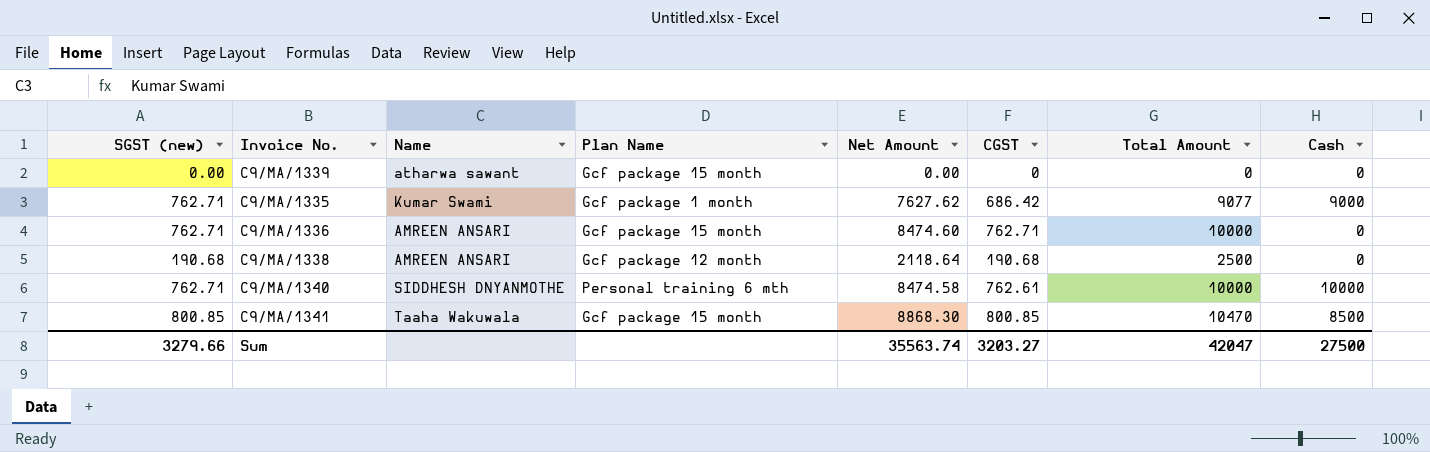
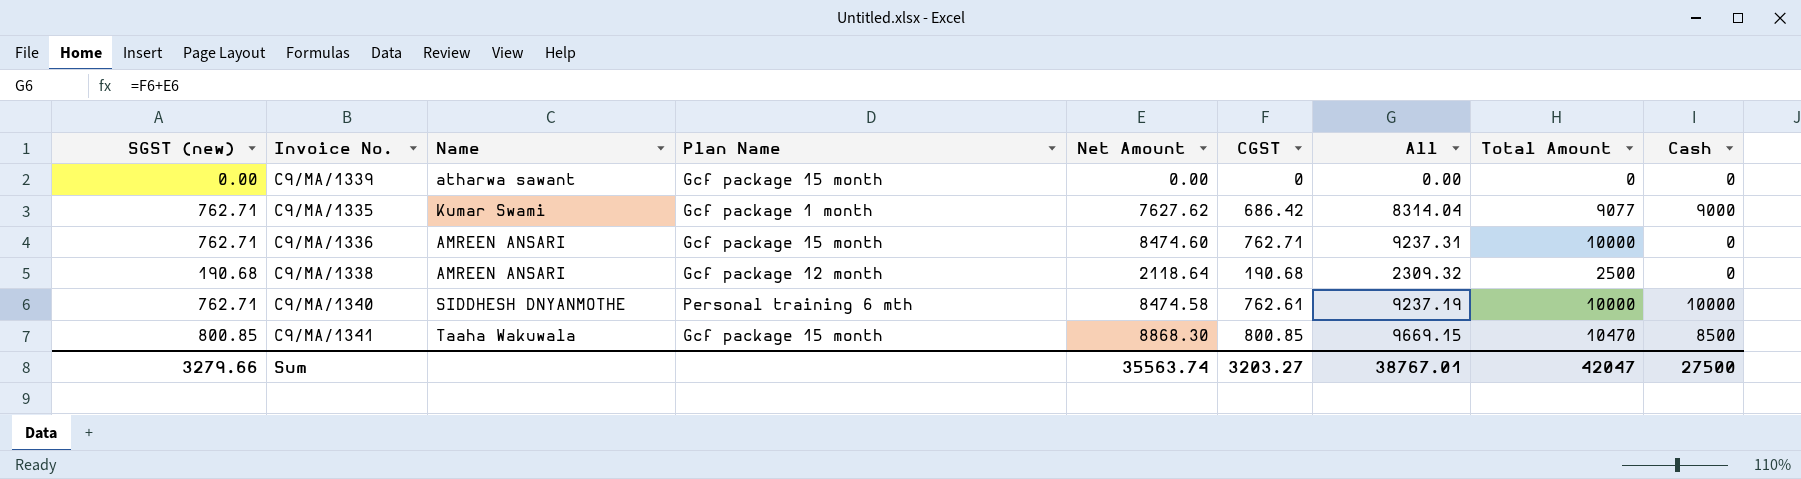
column All | formula: none -> [Net Amount] + [CGST]

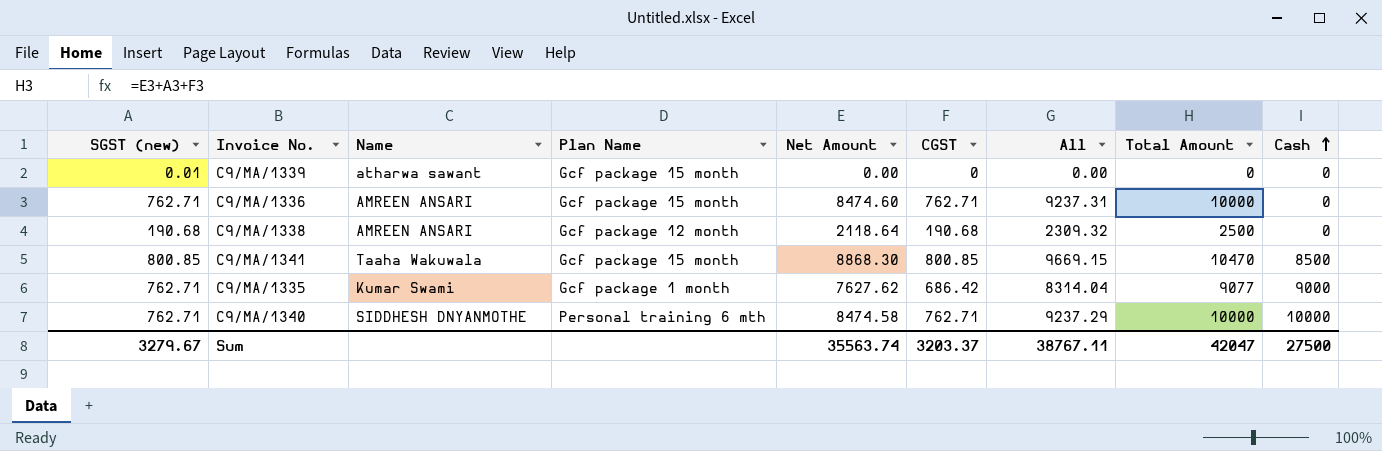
row order: none -> Cash ascending
C9/MA/1339 | SGST (new): 0.00 -> 0.01
C9/MA/1340 | CGST: 762.61 -> 762.71
C9/MA/1340 | All: 9237.19 -> 9237.29
Sum | SGST (new): 3279.66 -> 3279.67
Sum | CGST: 3203.27 -> 3203.37
Sum | All: 38767.01 -> 38767.11

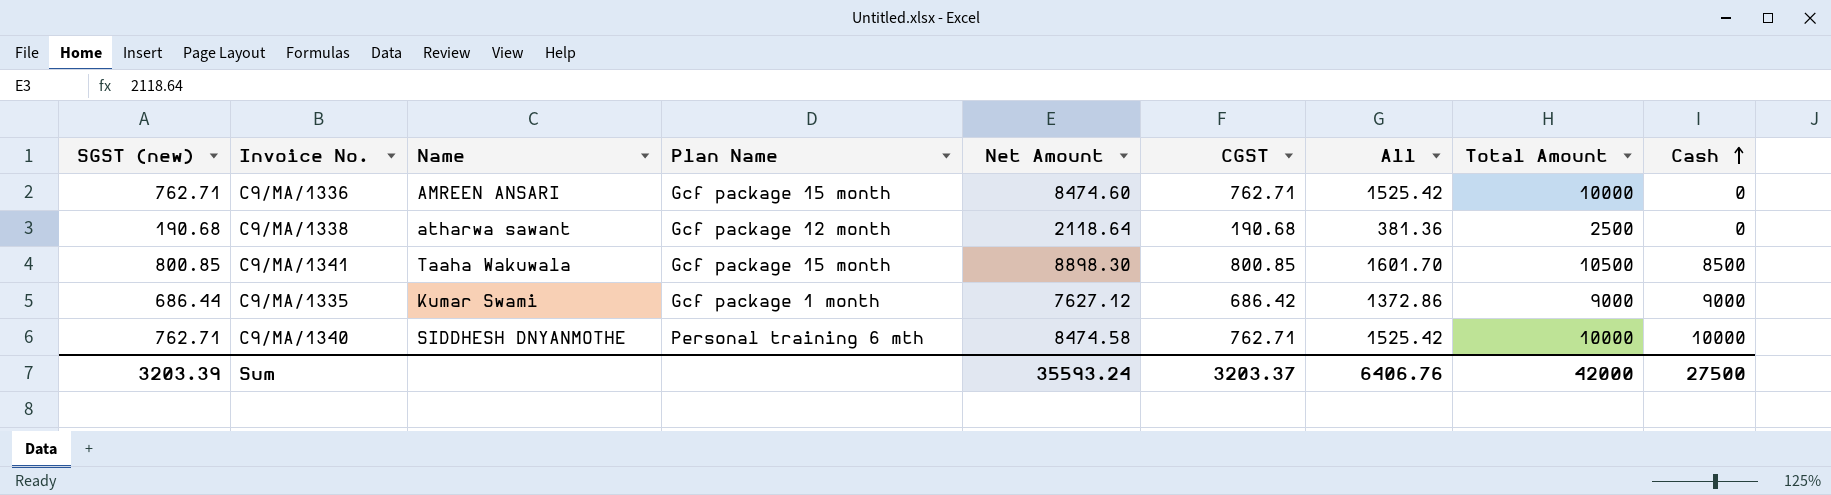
column All | formula: [Net Amount] + [CGST] -> [SGST (new)] + [CGST]
row C9/MA/1339: 0.01 | atharwa sawant | Gcf package 15 month | 0.00 | 0 | 0.00 | 0 | 0 -> none
C9/MA/1338 | Name: AMREEN ANSARI -> atharwa sawant
C9/MA/1341 | Net Amount: 8868.30 -> 8898.30
C9/MA/1341 | Total Amount: 10470 -> 10500
C9/MA/1335 | SGST (new): 762.71 -> 686.44
C9/MA/1335 | Net Amount: 7627.62 -> 7627.12
C9/MA/1335 | Total Amount: 9077 -> 9000
Sum | SGST (new): 3279.67 -> 3203.39
Sum | Net Amount: 35563.74 -> 35593.24
Sum | All: 38767.11 -> 6406.76
Sum | Total Amount: 42047 -> 42000

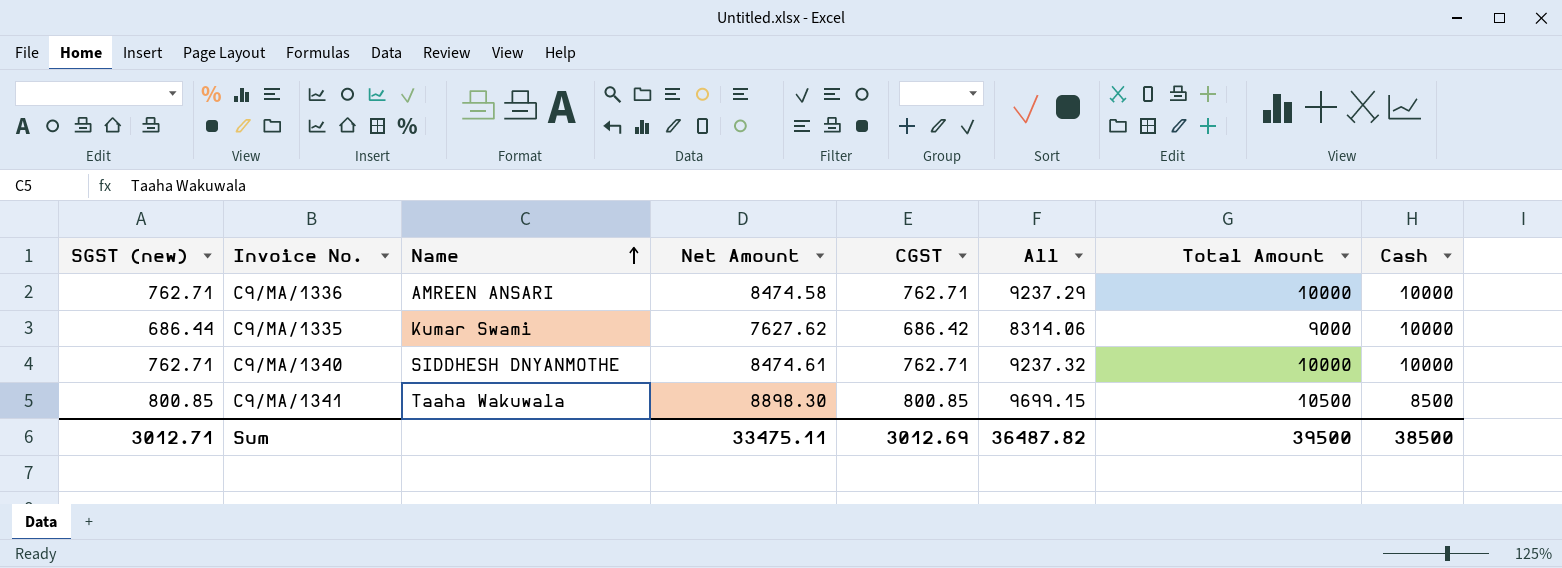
row order: Cash ascending -> Name ascending
column Plan Name | position: 4 -> none
column All | formula: [SGST (new)] + [CGST] -> [SGST (new)] + [Net Amount]
row C9/MA/1338: 190.68 | atharwa sawant | Gcf package 12 month | 2118.64 | 190.68 | 381.36 | 2500 | 0 -> none
C9/MA/1336 | Net Amount: 8474.60 -> 8474.58
C9/MA/1336 | Cash: 0 -> 10000
C9/MA/1335 | Net Amount: 7627.12 -> 7627.62
C9/MA/1335 | Cash: 9000 -> 10000
C9/MA/1340 | Net Amount: 8474.58 -> 8474.61
Sum | SGST (new): 3203.39 -> 3012.71
Sum | Net Amount: 35593.24 -> 33475.11
Sum | CGST: 3203.37 -> 3012.69
Sum | All: 6406.76 -> 36487.82
Sum | Total Amount: 42000 -> 39500
Sum | Cash: 27500 -> 38500

